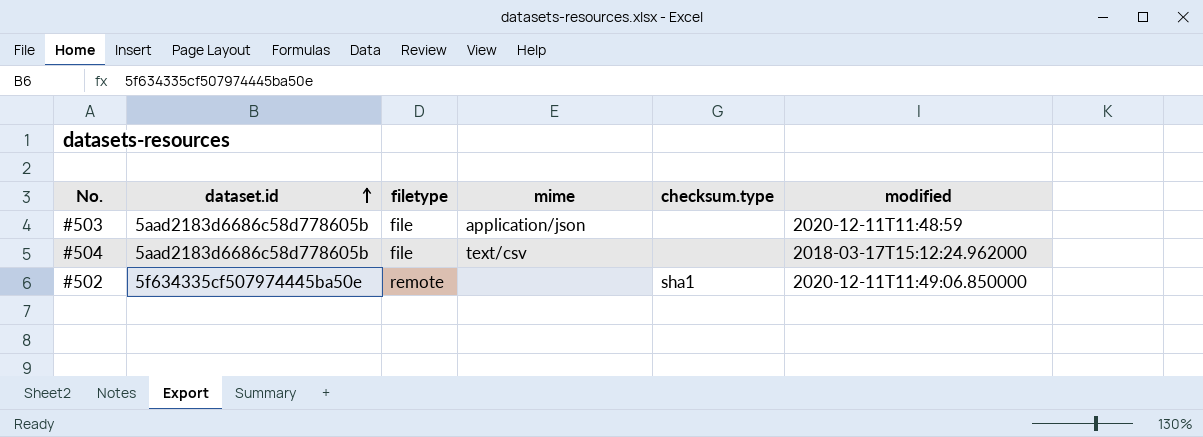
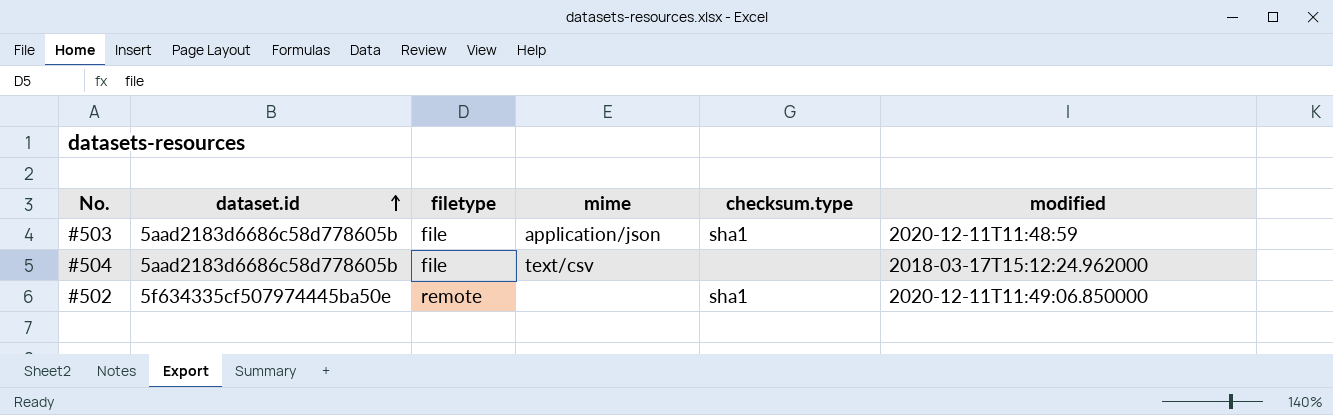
#503 | checksum.type: none -> sha1

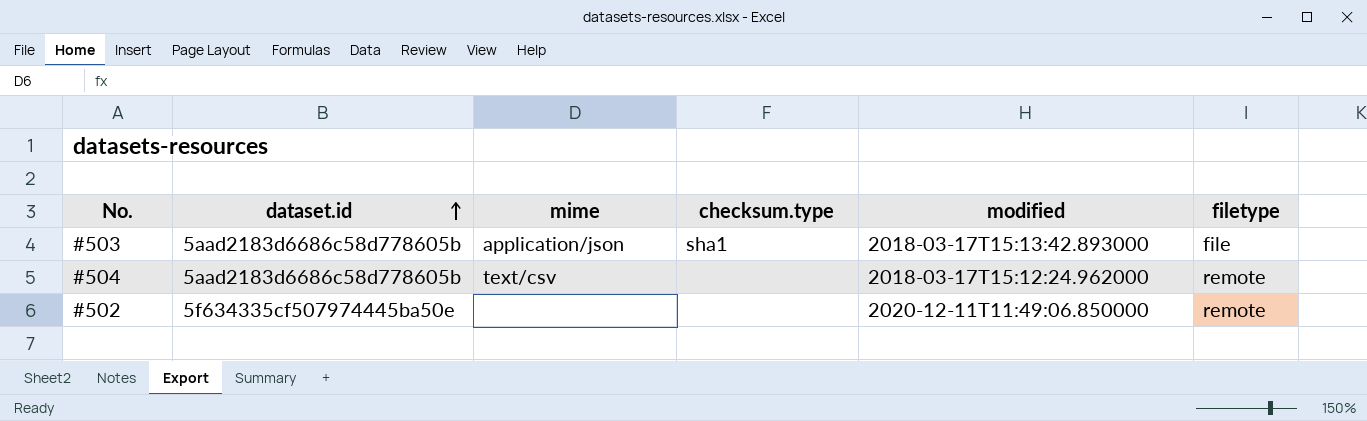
column filetype | position: 3 -> 6
#503 | modified: 2020-12-11T11:48:59 -> 2018-03-17T15:13:42.893000
#504 | filetype: file -> remote
#502 | checksum.type: sha1 -> none

